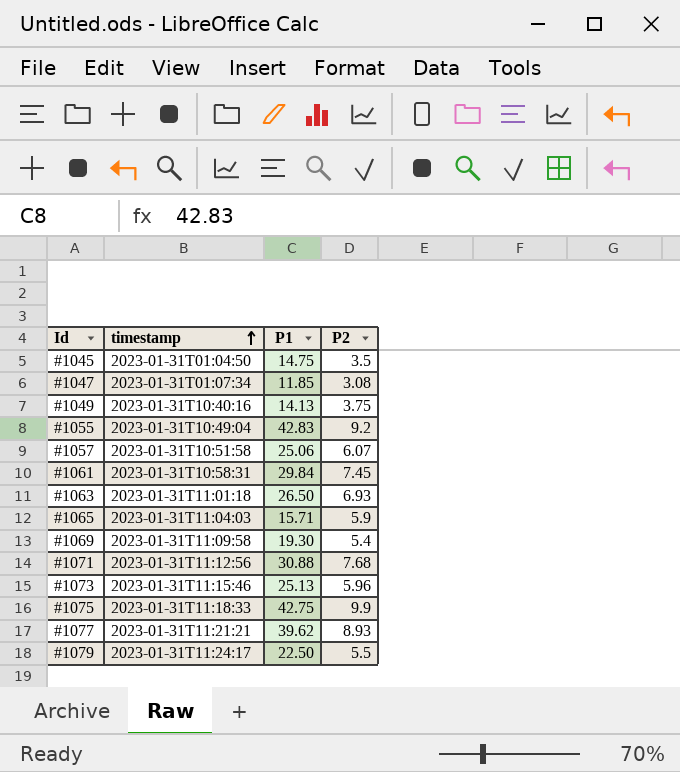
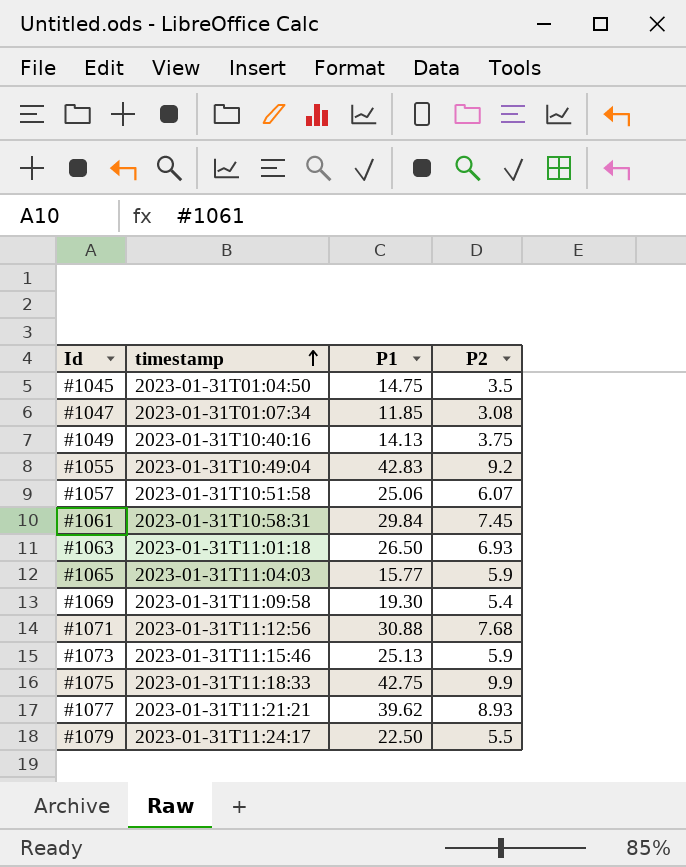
#1065 | P1: 15.71 -> 15.77
#1073 | P2: 5.96 -> 5.9

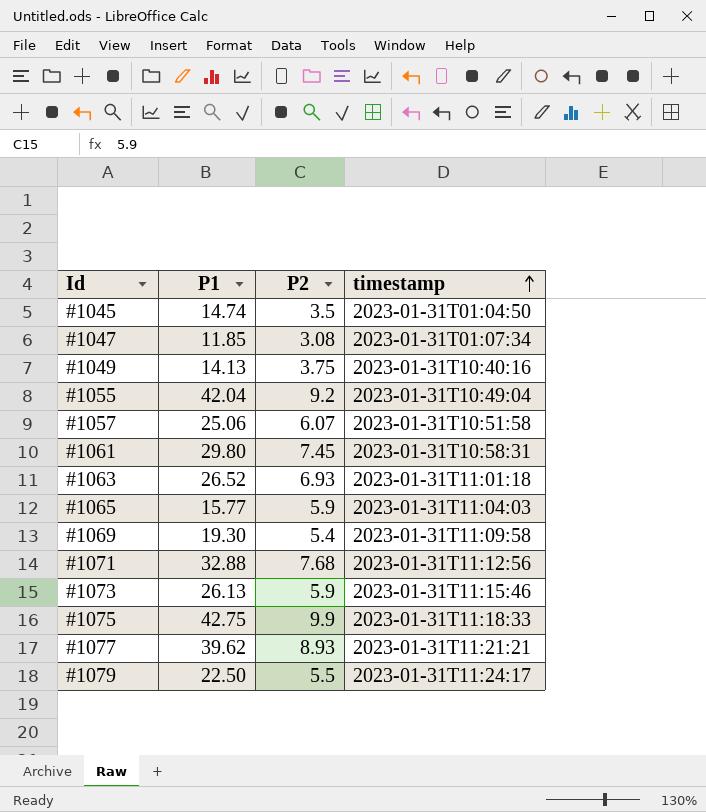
column timestamp | position: 2 -> 4
#1045 | P1: 14.75 -> 14.74
#1055 | P1: 42.83 -> 42.04
#1061 | P1: 29.84 -> 29.80
#1063 | P1: 26.50 -> 26.52
#1071 | P1: 30.88 -> 32.88
#1073 | P1: 25.13 -> 26.13

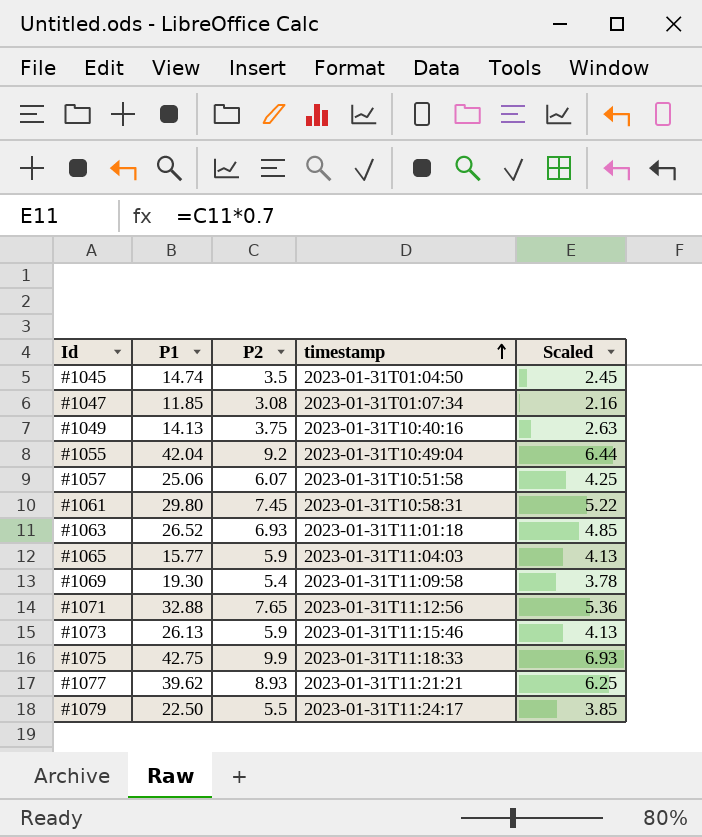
column Scaled | formula: none -> [P2] * 0.7
#1071 | P2: 7.68 -> 7.65

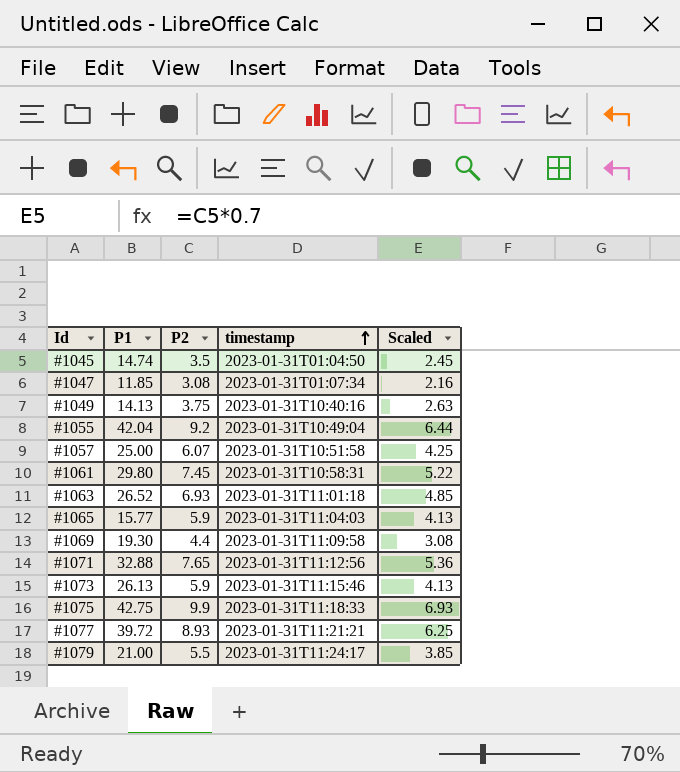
#1057 | P1: 25.06 -> 25.00
#1069 | P2: 5.4 -> 4.4
#1069 | Scaled: 3.78 -> 3.08
#1077 | P1: 39.62 -> 39.72
#1079 | P1: 22.50 -> 21.00

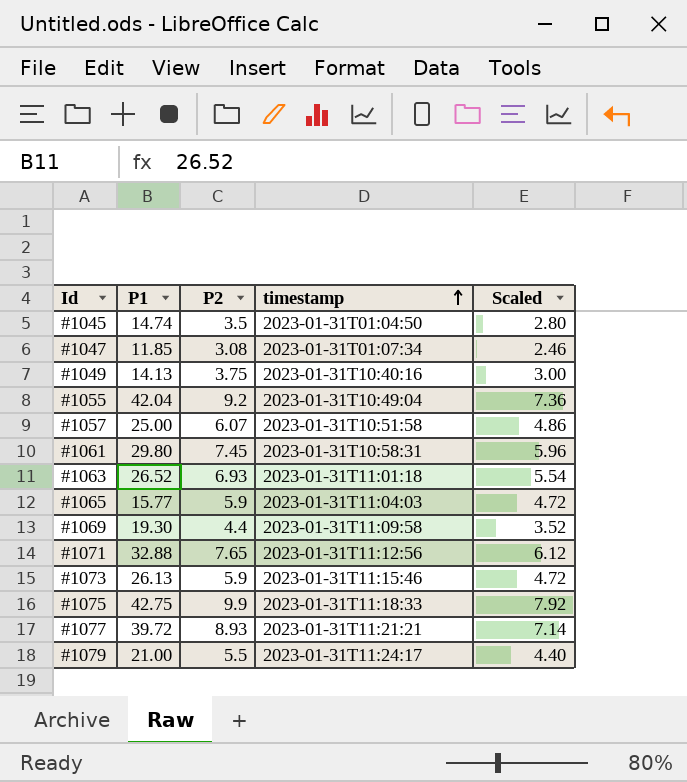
column Scaled | formula: [P2] * 0.7 -> [P2] * 0.8

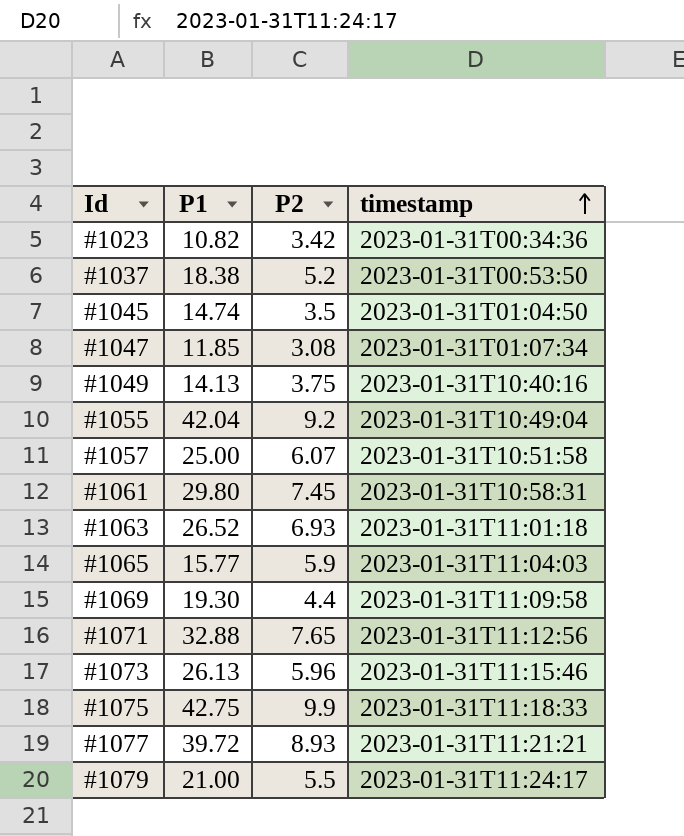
column Scaled | formula: [P2] * 0.8 -> none
row #1023: none -> 10.82 | 3.42 | 2023-01-31T00:34:36
row #1037: none -> 18.38 | 5.2 | 2023-01-31T00:53:50
#1073 | P2: 5.9 -> 5.96

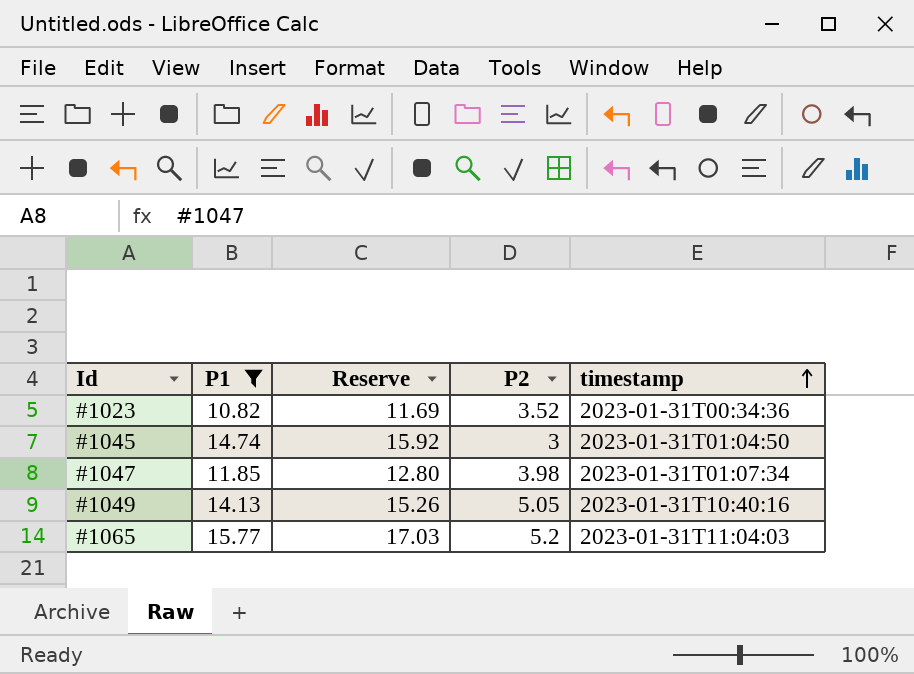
filter: none -> P1 <= 15.77
column Reserve | formula: none -> [P1] * 1.08
#1023 | P2: 3.42 -> 3.52
#1045 | P2: 3.5 -> 3
#1047 | P2: 3.08 -> 3.98
#1049 | P2: 3.75 -> 5.05
#1065 | P2: 5.9 -> 5.2

